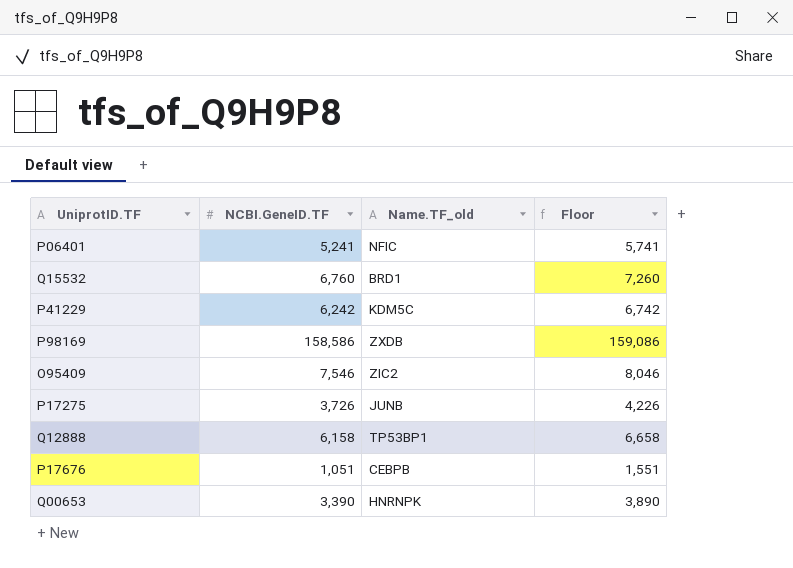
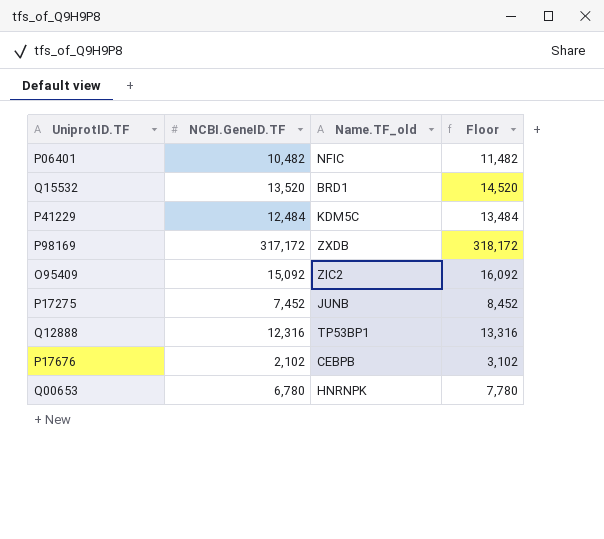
column Floor | formula: [NCBI.GeneID.TF] + 500 -> [NCBI.GeneID.TF] + 1000
P06401 | NCBI.GeneID.TF: 5,241 -> 10,482
Q15532 | NCBI.GeneID.TF: 6,760 -> 13,520
P41229 | NCBI.GeneID.TF: 6,242 -> 12,484
P98169 | NCBI.GeneID.TF: 158,586 -> 317,172
O95409 | NCBI.GeneID.TF: 7,546 -> 15,092
P17275 | NCBI.GeneID.TF: 3,726 -> 7,452
Q12888 | NCBI.GeneID.TF: 6,158 -> 12,316
P17676 | NCBI.GeneID.TF: 1,051 -> 2,102
Q00653 | NCBI.GeneID.TF: 3,390 -> 6,780

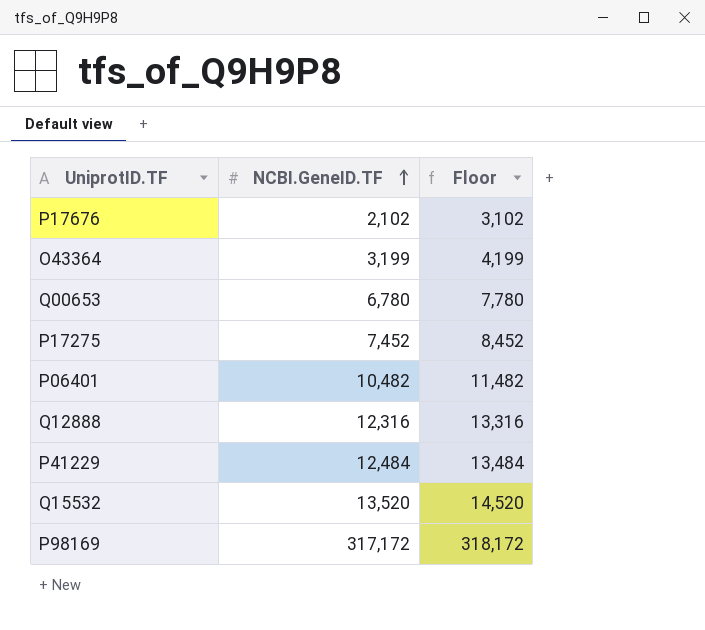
row order: none -> NCBI.GeneID.TF ascending
column Name.TF_old | position: 3 -> none
row O95409: 15,092 | ZIC2 | 16,092 -> none
row O43364: none -> 3,199 | 4,199

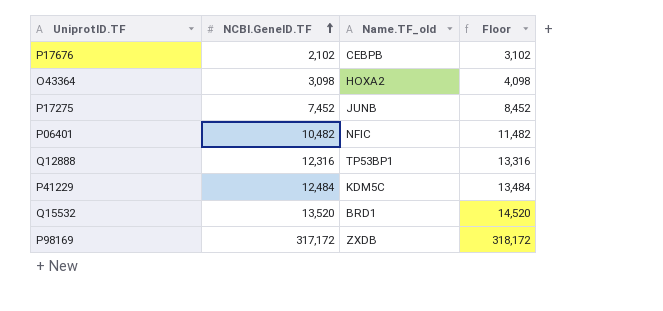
column Name.TF_old | position: none -> 3
row Q00653: 6,780 | 7,780 -> none
O43364 | NCBI.GeneID.TF: 3,199 -> 3,098
O43364 | Floor: 4,199 -> 4,098

